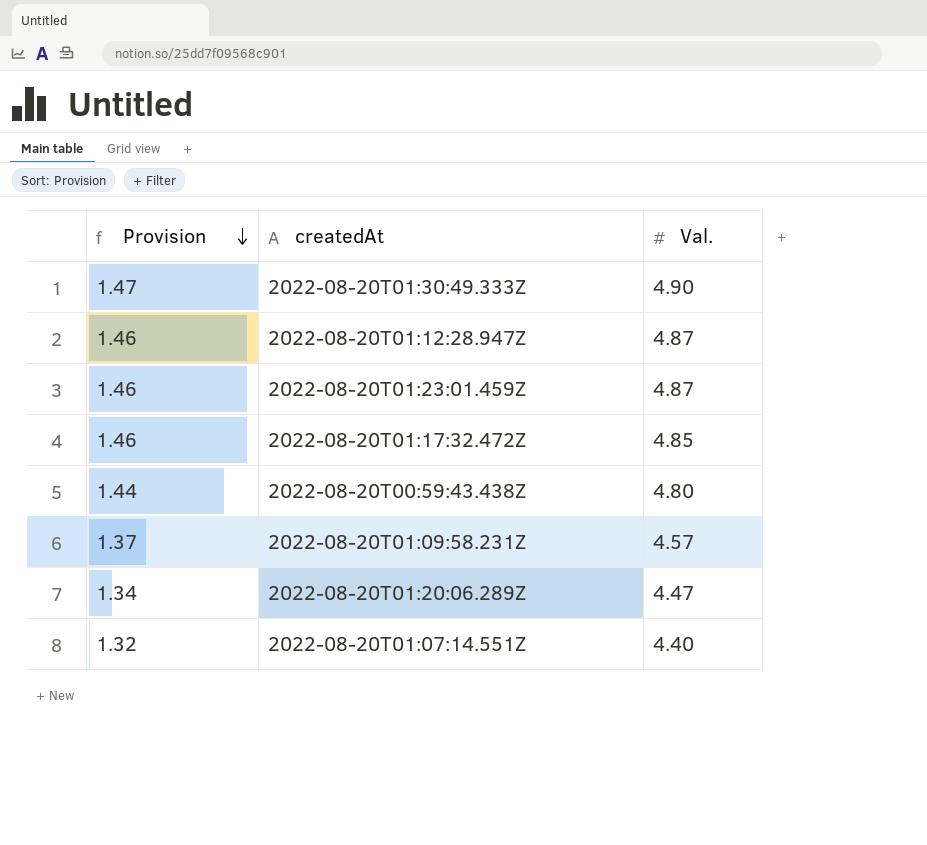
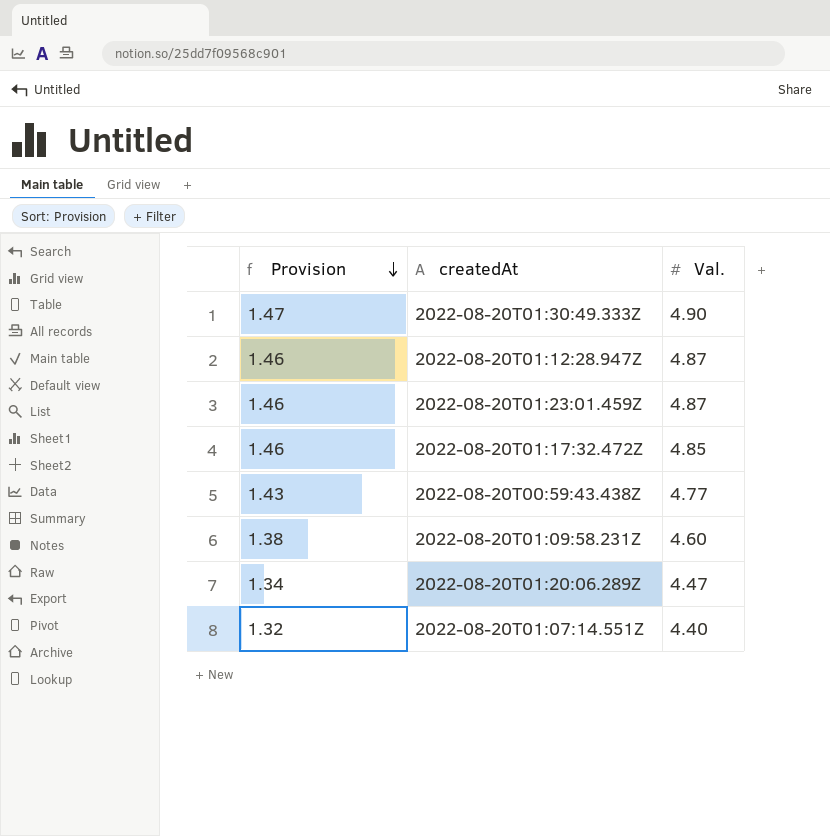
2022-08-20T00:59:43.438Z | Provision: 1.44 -> 1.43
2022-08-20T00:59:43.438Z | Val.: 4.80 -> 4.77
2022-08-20T01:09:58.231Z | Provision: 1.37 -> 1.38
2022-08-20T01:09:58.231Z | Val.: 4.57 -> 4.60

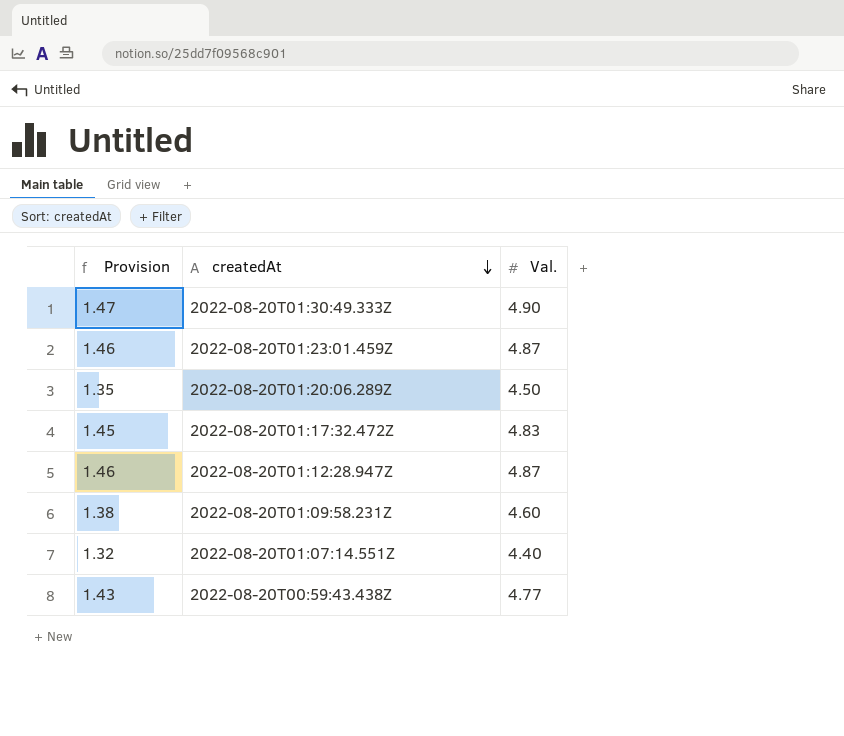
row order: Provision descending -> createdAt descending
2022-08-20T01:20:06.289Z | Provision: 1.34 -> 1.35
2022-08-20T01:20:06.289Z | Val.: 4.47 -> 4.50
2022-08-20T01:17:32.472Z | Provision: 1.46 -> 1.45
2022-08-20T01:17:32.472Z | Val.: 4.85 -> 4.83

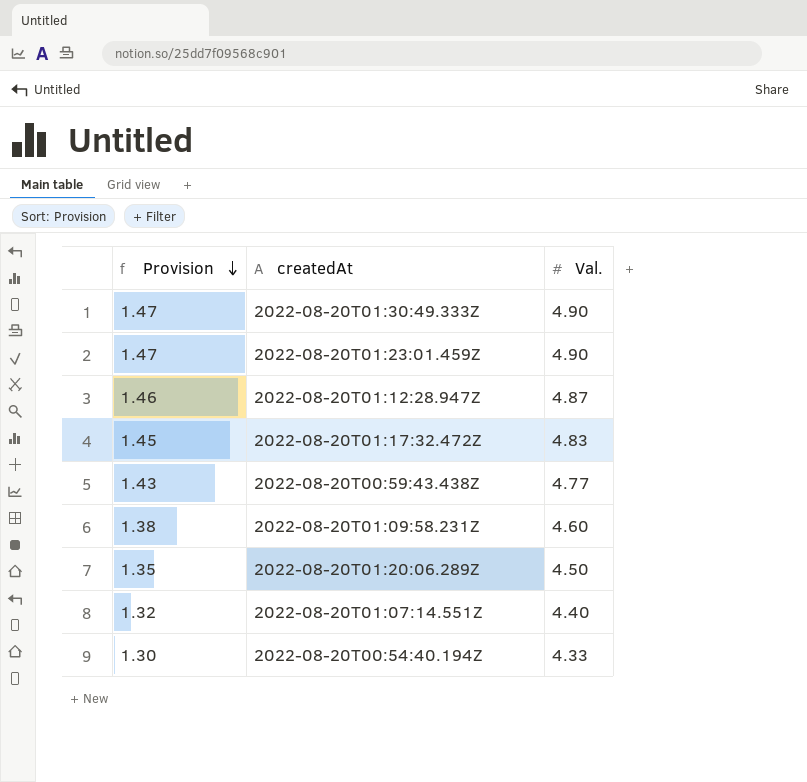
row order: createdAt descending -> Provision descending
2022-08-20T01:23:01.459Z | Provision: 1.46 -> 1.47
2022-08-20T01:23:01.459Z | Val.: 4.87 -> 4.90
row 2022-08-20T00:54:40.194Z: none -> 1.30 | 4.33

